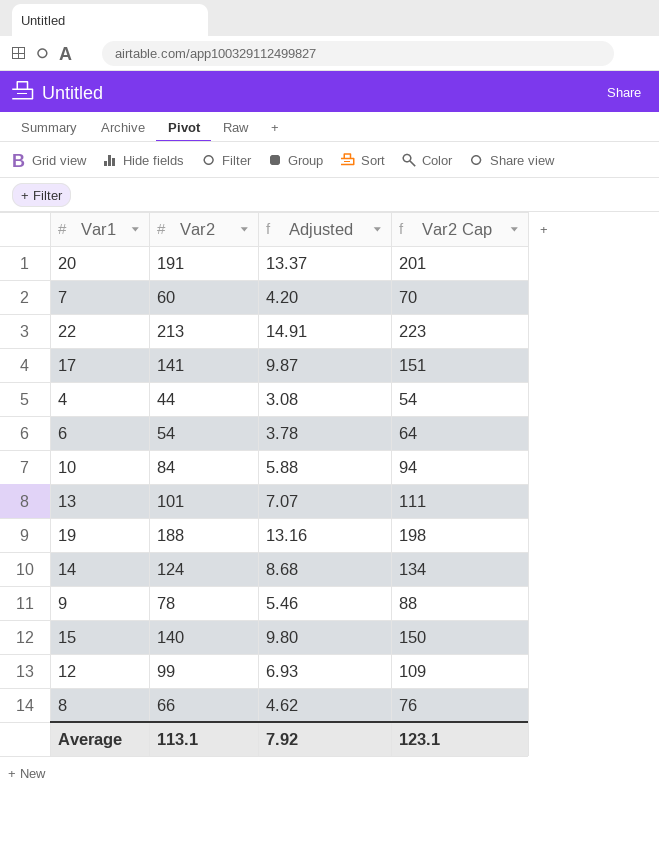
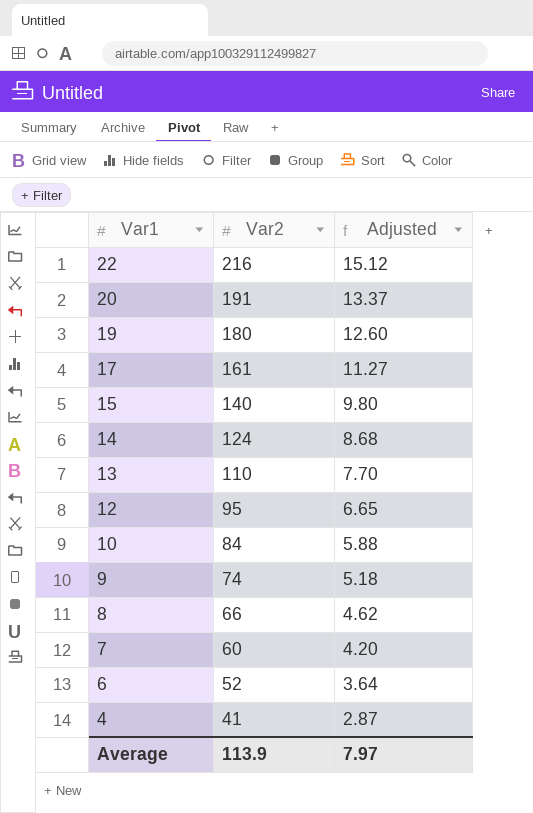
row order: none -> Var1 descending
column Var2 Cap | formula: [Var2] + 10 -> none
22 | Var2: 213 -> 216
22 | Adjusted: 14.91 -> 15.12
19 | Var2: 188 -> 180
19 | Adjusted: 13.16 -> 12.60
17 | Var2: 141 -> 161
17 | Adjusted: 9.87 -> 11.27
13 | Var2: 101 -> 110
13 | Adjusted: 7.07 -> 7.70
12 | Var2: 99 -> 95
12 | Adjusted: 6.93 -> 6.65
9 | Var2: 78 -> 74
9 | Adjusted: 5.46 -> 5.18
6 | Var2: 54 -> 52
6 | Adjusted: 3.78 -> 3.64
4 | Var2: 44 -> 41
4 | Adjusted: 3.08 -> 2.87
Average | Var2: 113.1 -> 113.9
Average | Adjusted: 7.92 -> 7.97

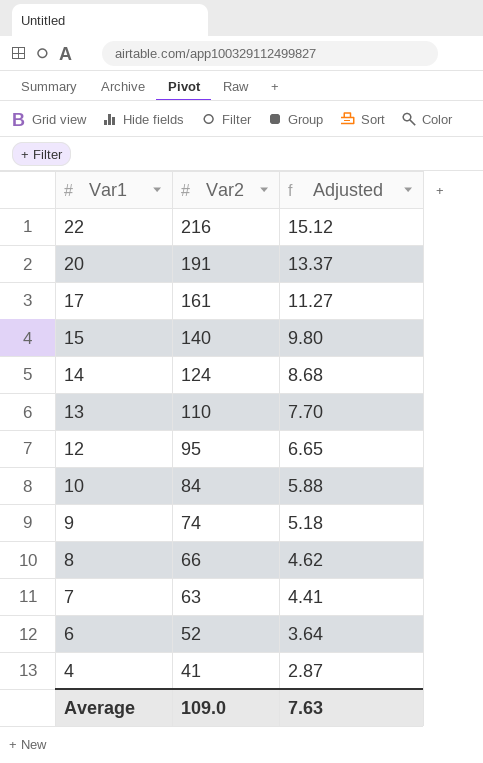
row 19: 180 | 12.60 -> none
7 | Var2: 60 -> 63
7 | Adjusted: 4.20 -> 4.41
Average | Var2: 113.9 -> 109.0
Average | Adjusted: 7.97 -> 7.63

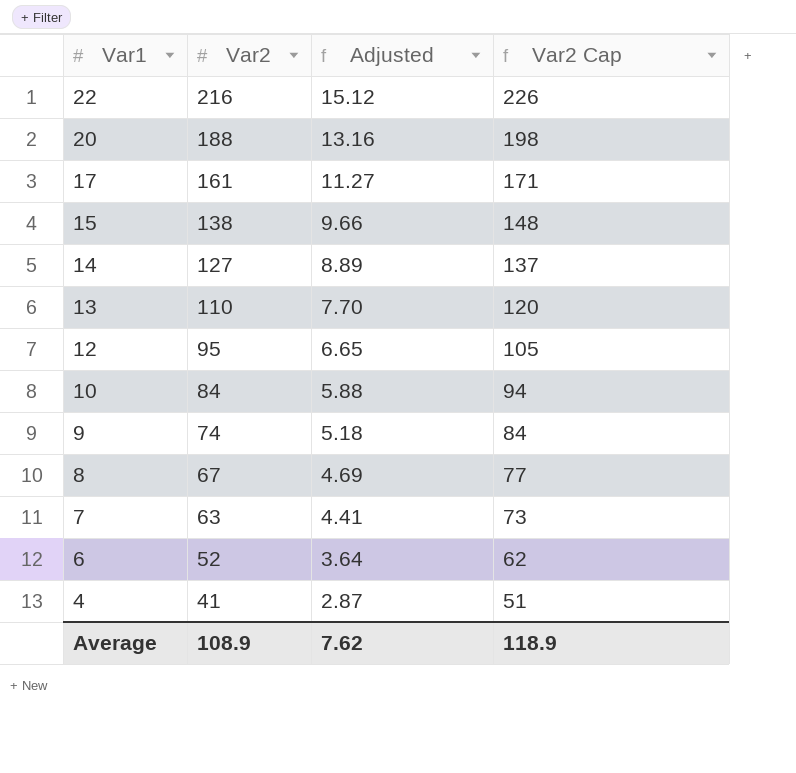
column Var2 Cap | formula: none -> [Var2] + 10
20 | Var2: 191 -> 188
20 | Adjusted: 13.37 -> 13.16
15 | Var2: 140 -> 138
15 | Adjusted: 9.80 -> 9.66
14 | Var2: 124 -> 127
14 | Adjusted: 8.68 -> 8.89
8 | Var2: 66 -> 67
8 | Adjusted: 4.62 -> 4.69
Average | Var2: 109.0 -> 108.9
Average | Adjusted: 7.63 -> 7.62

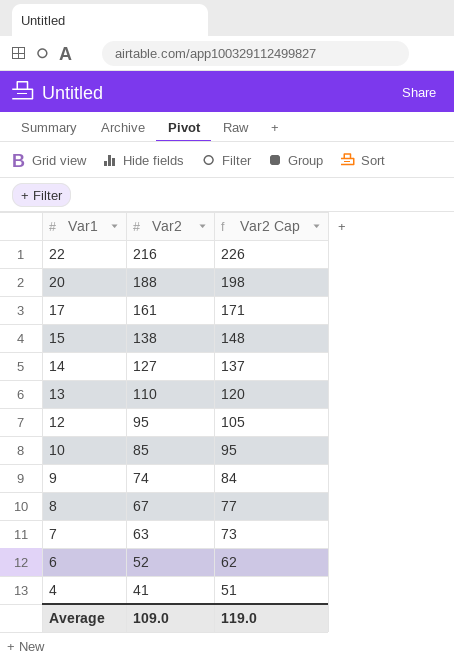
column Adjusted | formula: [Var2] * 0.07 -> none
10 | Var2: 84 -> 85
10 | Var2 Cap: 94 -> 95
Average | Var2: 108.9 -> 109.0
Average | Var2 Cap: 118.9 -> 119.0

